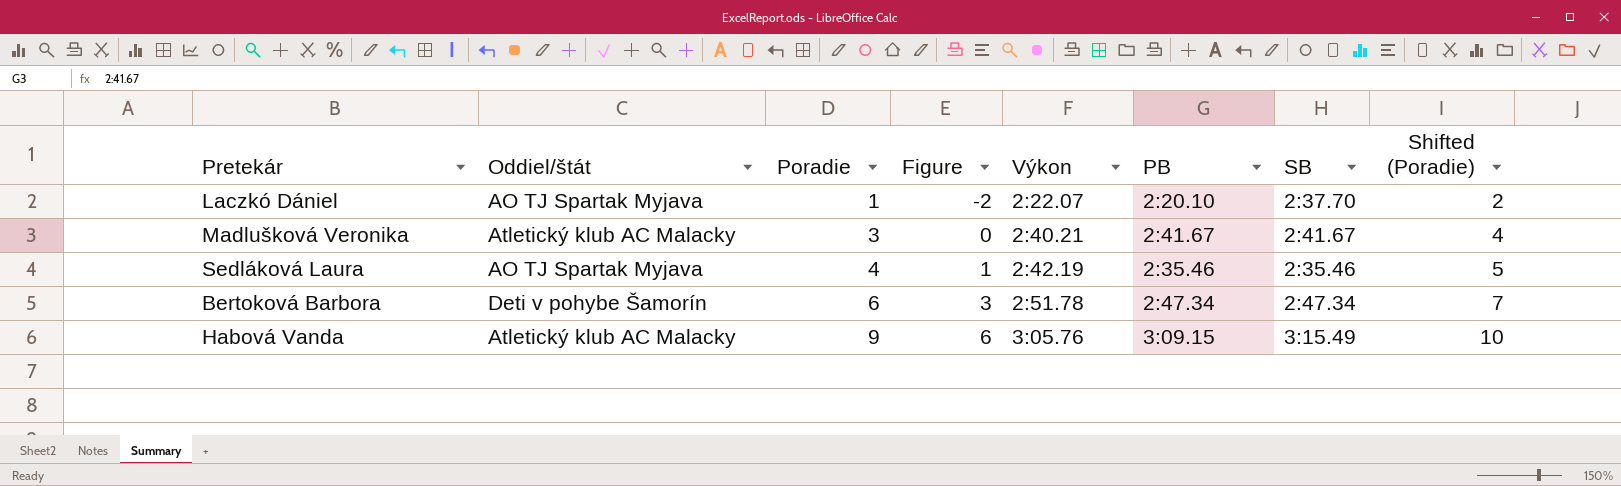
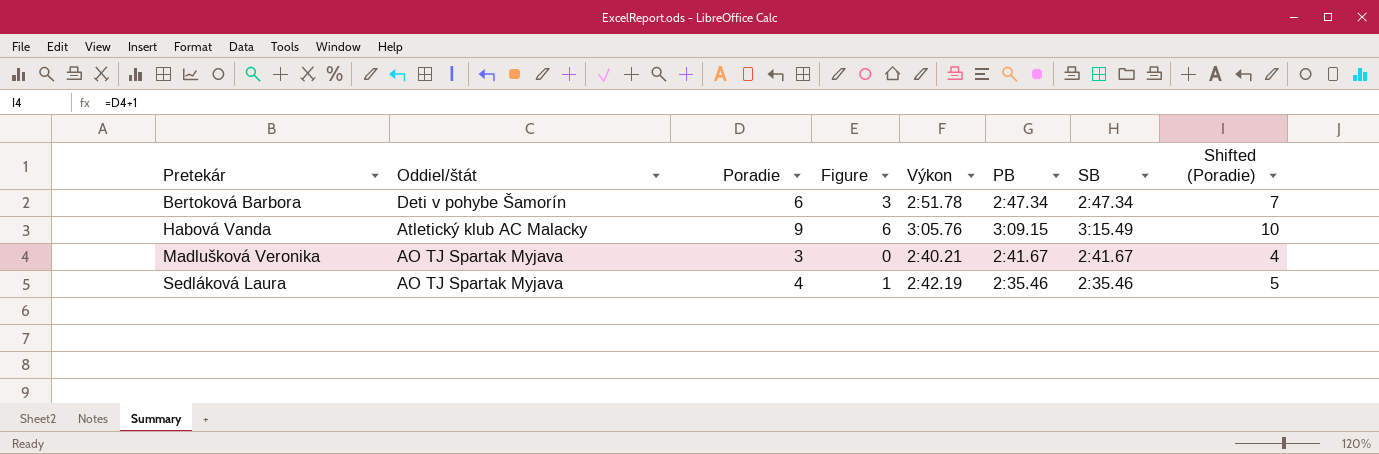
row order: Poradie ascending -> Pretekár ascending
row Laczkó Dániel: AO TJ Spartak Myjava | 1 | -2 | 2:22.07 | 2:20.10 | 2:37.70 | 2 -> none
Madlušková Veronika | Oddiel/štát: Atletický klub AC Malacky -> AO TJ Spartak Myjava

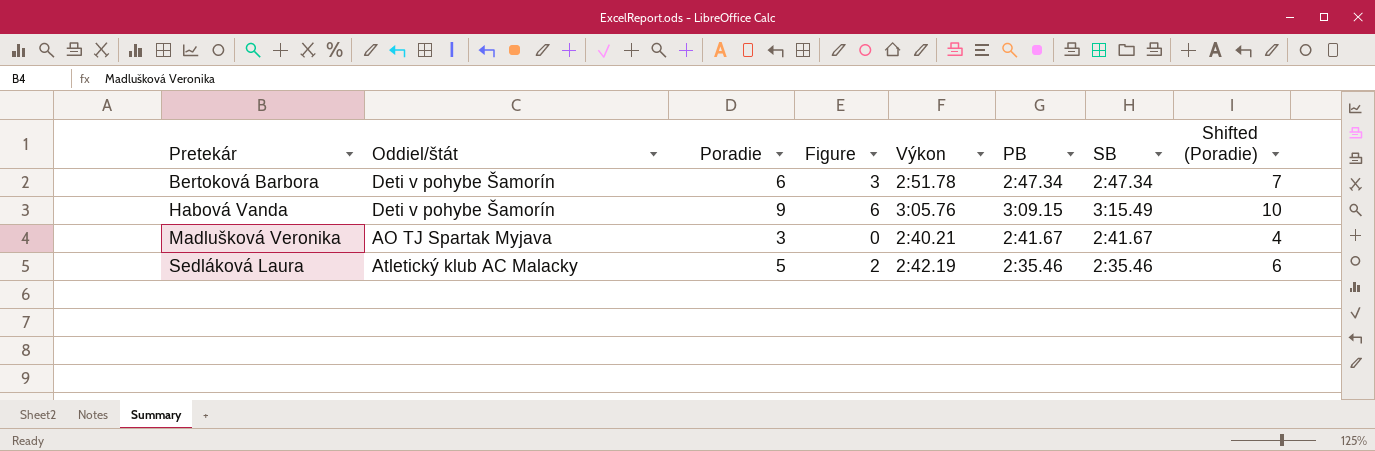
Habová Vanda | Oddiel/štát: Atletický klub AC Malacky -> Deti v pohybe Šamorín
Sedláková Laura | Oddiel/štát: AO TJ Spartak Myjava -> Atletický klub AC Malacky
Sedláková Laura | Poradie: 4 -> 5
Sedláková Laura | Figure: 1 -> 2
Sedláková Laura | Shifted (Poradie): 5 -> 6

